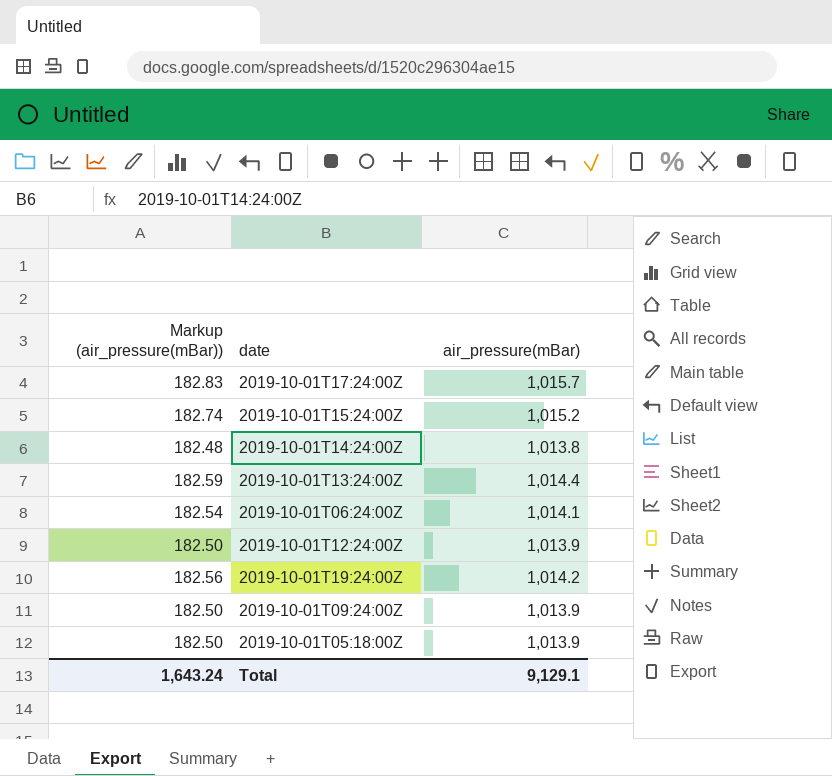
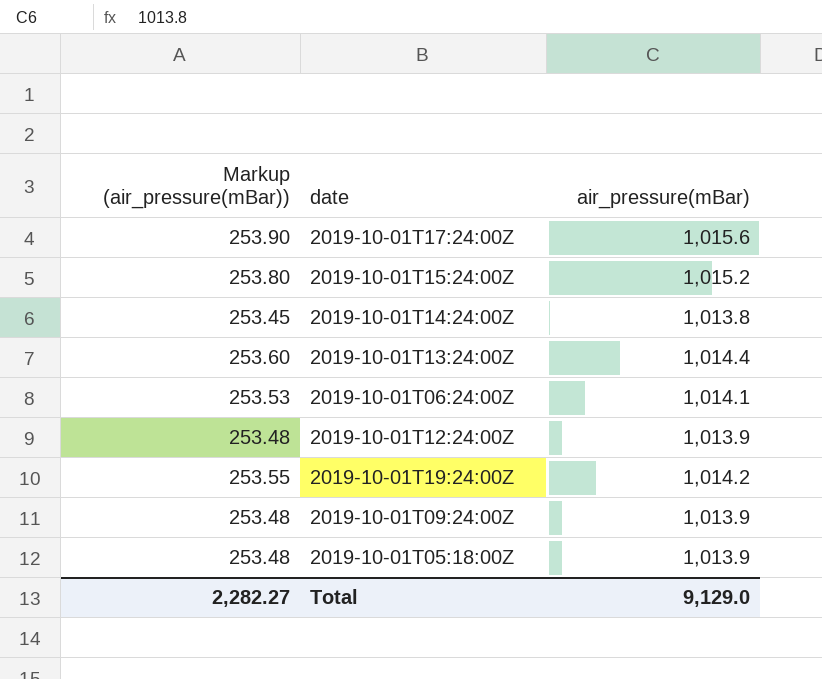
column Markup (air_pressure(mBar)) | formula: [air_pressure(mBar)] * 0.18 -> [air_pressure(mBar)] * 0.25
2019-10-01T17:24:00Z | air_pressure(mBar): 1,015.7 -> 1,015.6
Total | Markup (air_pressure(mBar)): 1,643.24 -> 2,282.27
Total | air_pressure(mBar): 9,129.1 -> 9,129.0

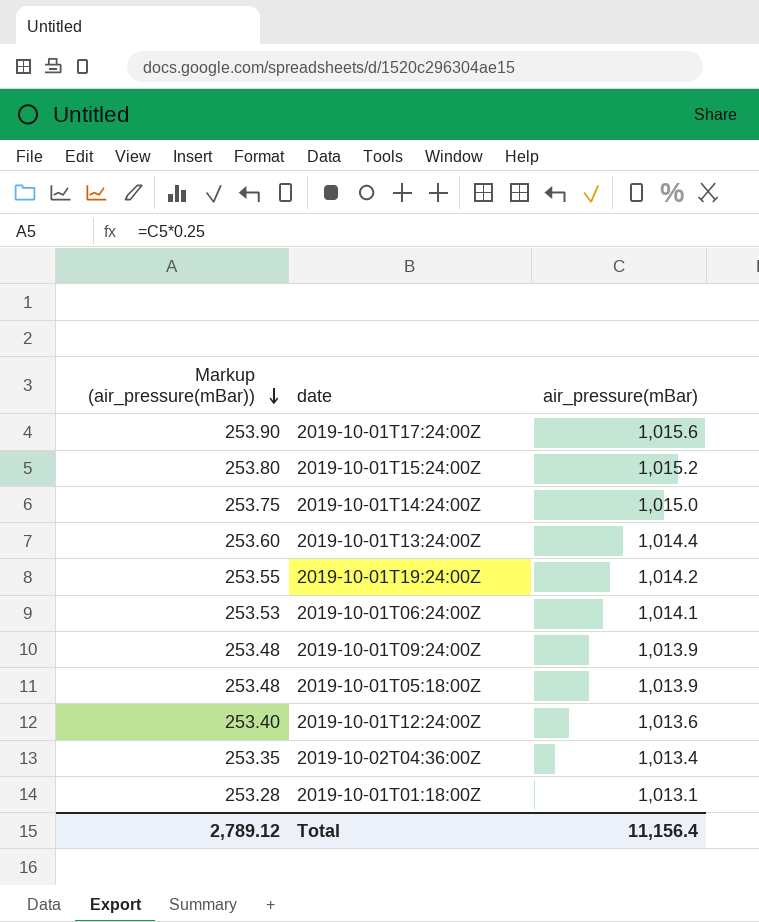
row order: none -> Markup (air_pressure(mBar)) descending
2019-10-01T14:24:00Z | Markup (air_pressure(mBar)): 253.45 -> 253.75
2019-10-01T14:24:00Z | air_pressure(mBar): 1,013.8 -> 1,015.0
2019-10-01T12:24:00Z | Markup (air_pressure(mBar)): 253.48 -> 253.40
2019-10-01T12:24:00Z | air_pressure(mBar): 1,013.9 -> 1,013.6
row 2019-10-02T04:36:00Z: none -> 253.35 | 1,013.4
row 2019-10-01T01:18:00Z: none -> 253.28 | 1,013.1
Total | Markup (air_pressure(mBar)): 2,282.27 -> 2,789.12
Total | air_pressure(mBar): 9,129.0 -> 11,156.4

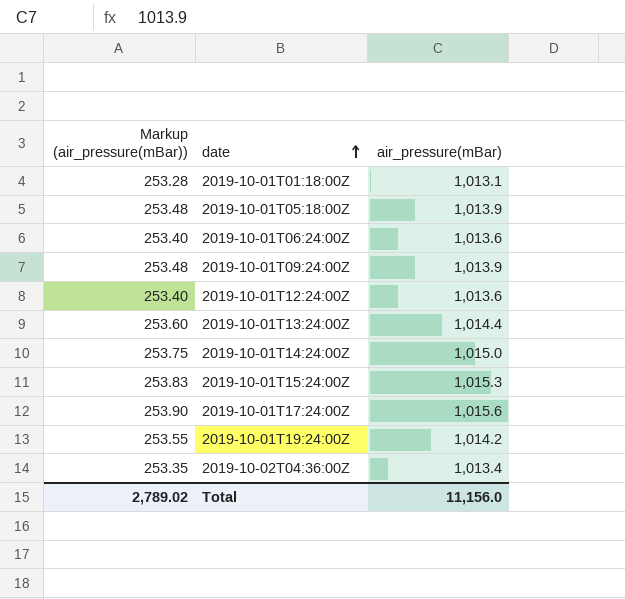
row order: Markup (air_pressure(mBar)) descending -> date ascending
2019-10-01T06:24:00Z | Markup (air_pressure(mBar)): 253.53 -> 253.40
2019-10-01T06:24:00Z | air_pressure(mBar): 1,014.1 -> 1,013.6
2019-10-01T15:24:00Z | Markup (air_pressure(mBar)): 253.80 -> 253.83
2019-10-01T15:24:00Z | air_pressure(mBar): 1,015.2 -> 1,015.3
Total | Markup (air_pressure(mBar)): 2,789.12 -> 2,789.02
Total | air_pressure(mBar): 11,156.4 -> 11,156.0

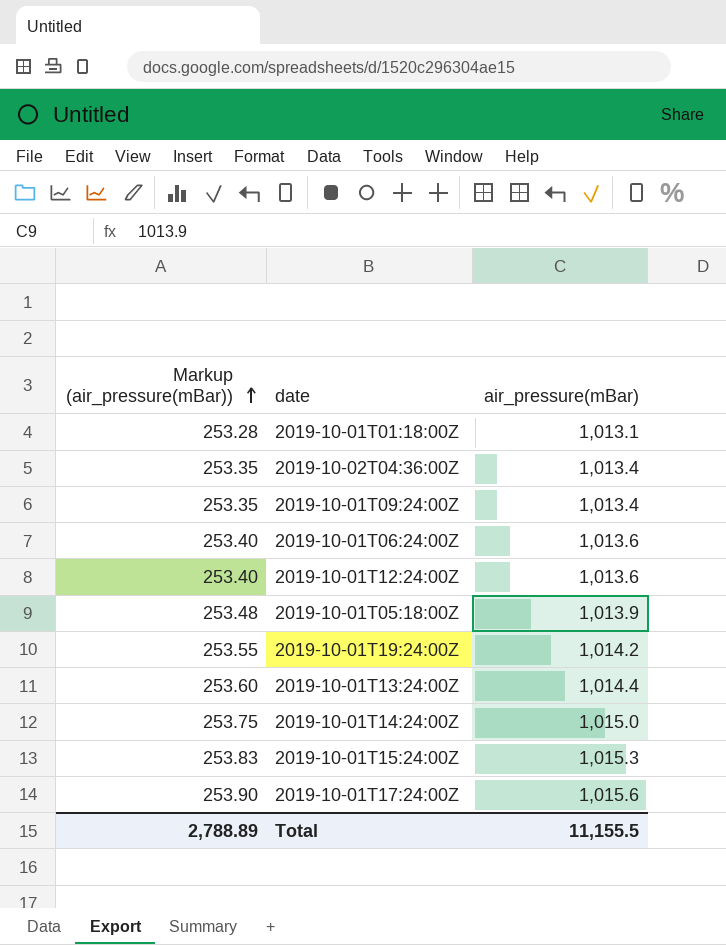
row order: date ascending -> Markup (air_pressure(mBar)) ascending
2019-10-01T09:24:00Z | Markup (air_pressure(mBar)): 253.48 -> 253.35
2019-10-01T09:24:00Z | air_pressure(mBar): 1,013.9 -> 1,013.4
Total | Markup (air_pressure(mBar)): 2,789.02 -> 2,788.89
Total | air_pressure(mBar): 11,156.0 -> 11,155.5

